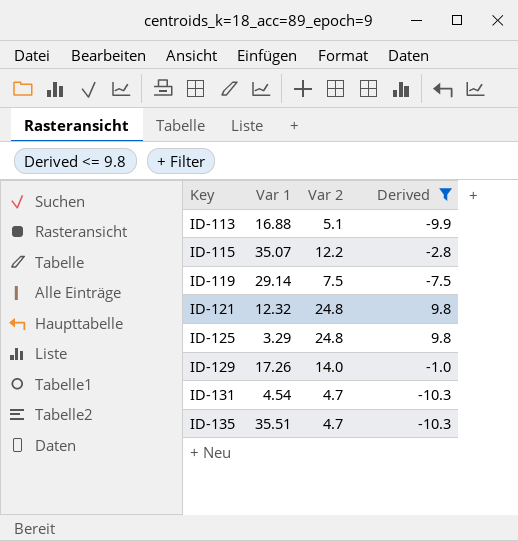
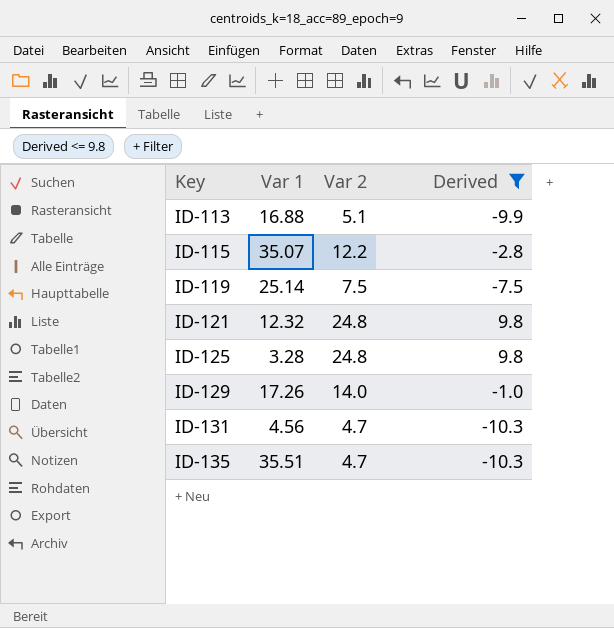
ID-119 | Var 1: 29.14 -> 25.14
ID-125 | Var 1: 3.29 -> 3.28
ID-131 | Var 1: 4.54 -> 4.56

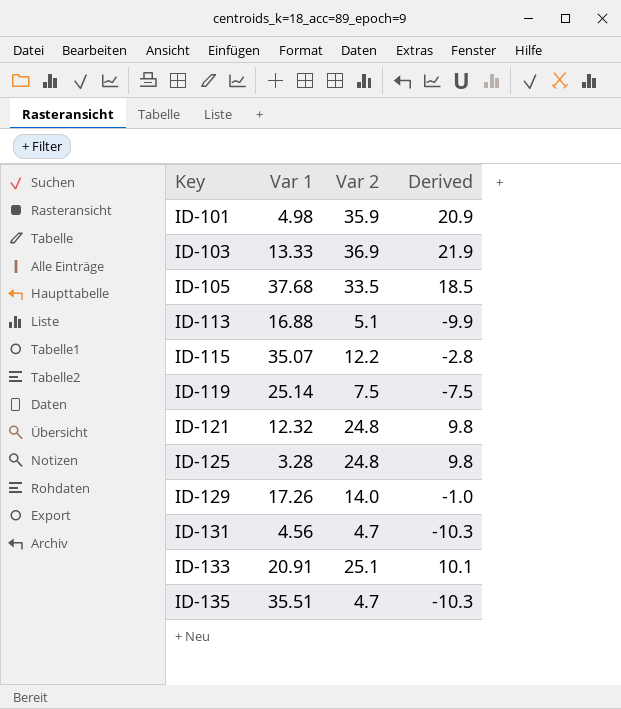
filter: Derived <= 9.8 -> none

